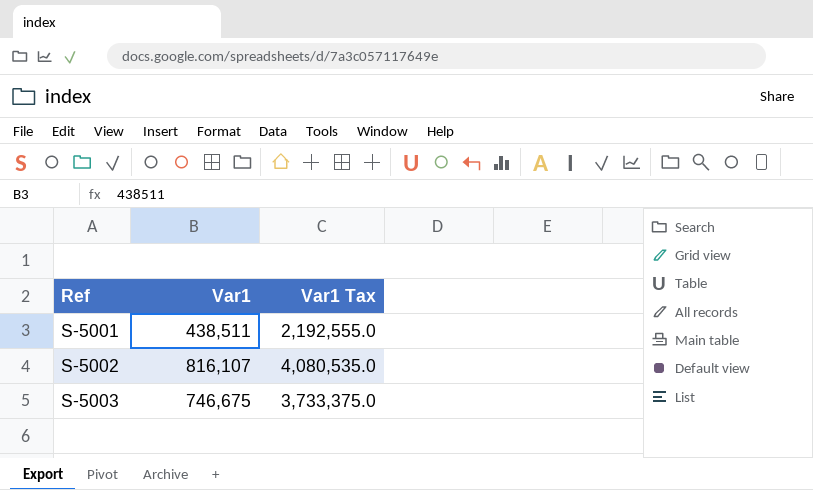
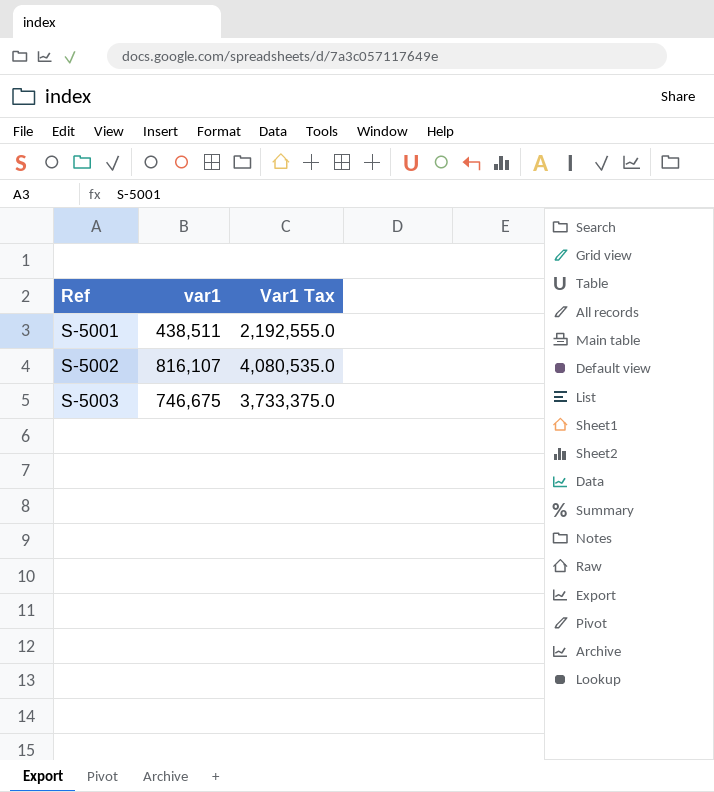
column name: Var1 -> var1

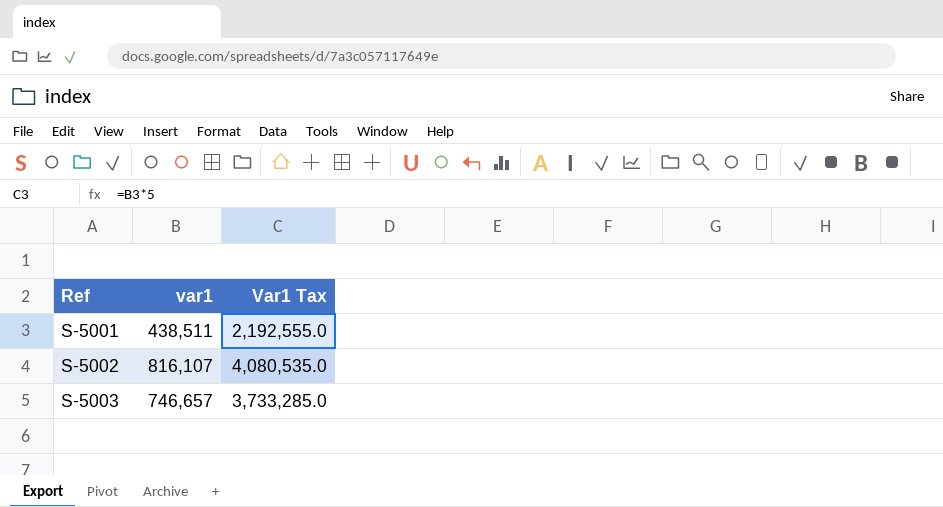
S-5003 | var1: 746,675 -> 746,657
S-5003 | Var1 Tax: 3,733,375.0 -> 3,733,285.0

